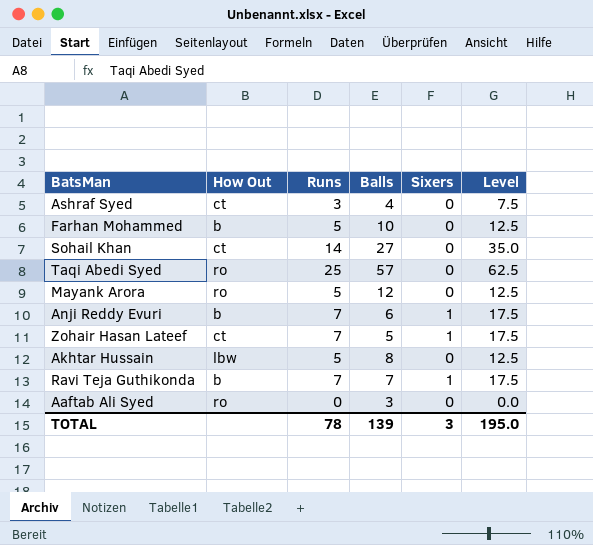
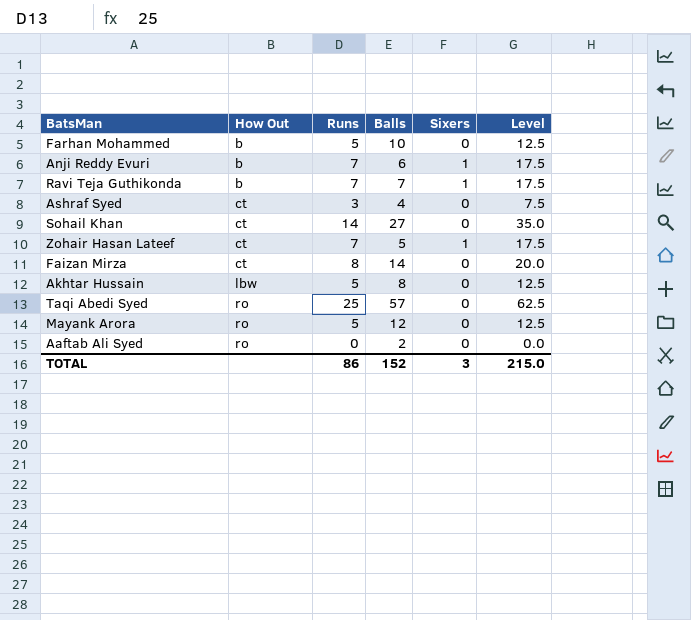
row order: none -> How Out ascending
row Faizan Mirza: none -> ct | 8 | 14 | 0 | 20.0
Aaftab Ali Syed | Balls: 3 -> 2
TOTAL | Runs: 78 -> 86
TOTAL | Balls: 139 -> 152
TOTAL | Level: 195.0 -> 215.0

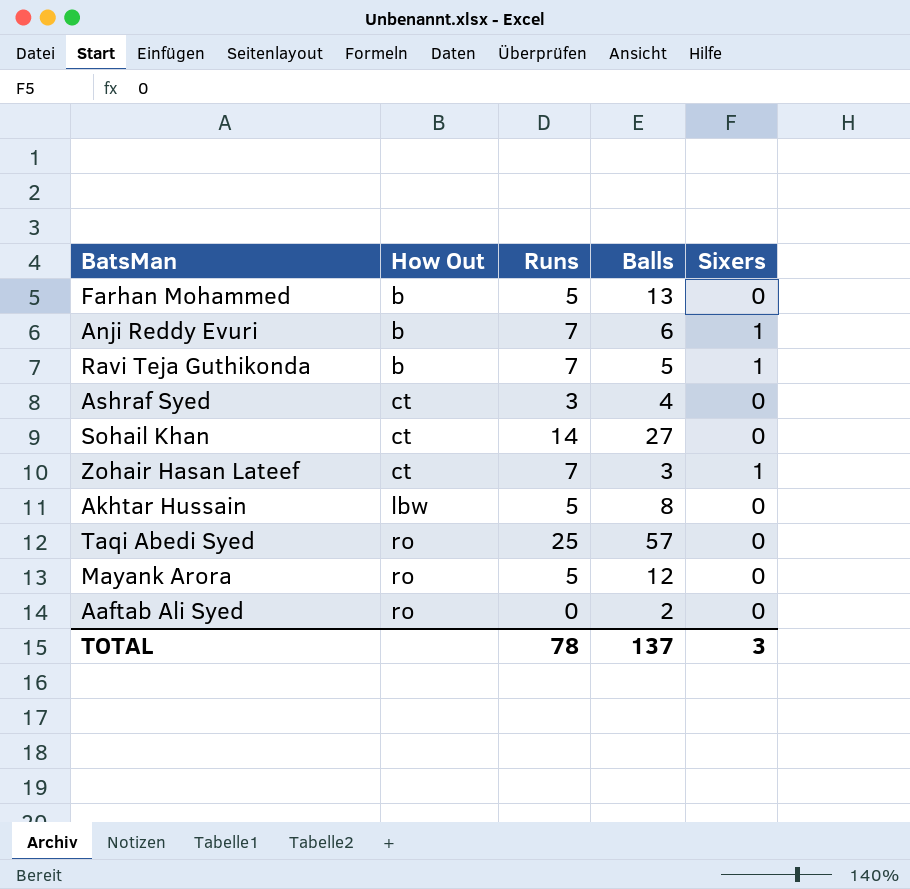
column Level | formula: [Runs] * 2.5 -> none
row Faizan Mirza: ct | 8 | 14 | 0 | 20.0 -> none
Farhan Mohammed | Balls: 10 -> 13
Ravi Teja Guthikonda | Balls: 7 -> 5
Zohair Hasan Lateef | Balls: 5 -> 3
TOTAL | Runs: 86 -> 78
TOTAL | Balls: 152 -> 137

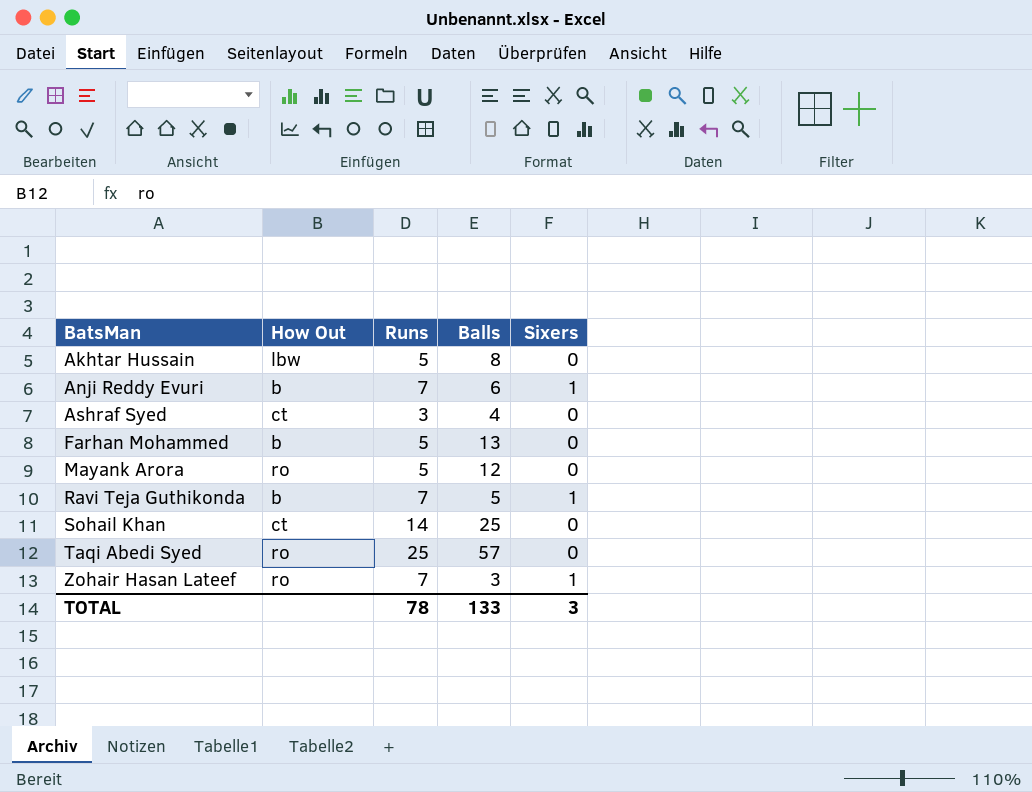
row order: How Out ascending -> BatsMan ascending
row Aaftab Ali Syed: ro | 0 | 2 | 0 -> none
Sohail Khan | Balls: 27 -> 25
Zohair Hasan Lateef | How Out: ct -> ro
TOTAL | Balls: 137 -> 133

